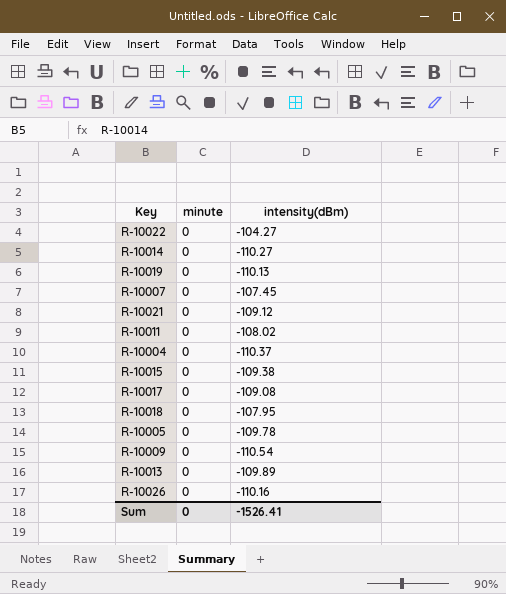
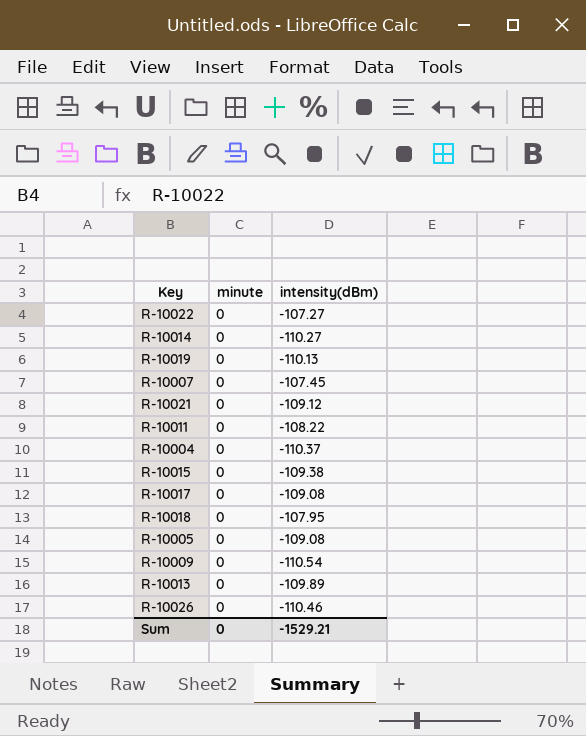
R-10022 | intensity(dBm): -104.27 -> -107.27
R-10011 | intensity(dBm): -108.02 -> -108.22
R-10005 | intensity(dBm): -109.78 -> -109.08
R-10026 | intensity(dBm): -110.16 -> -110.46
Sum | intensity(dBm): -1526.41 -> -1529.21

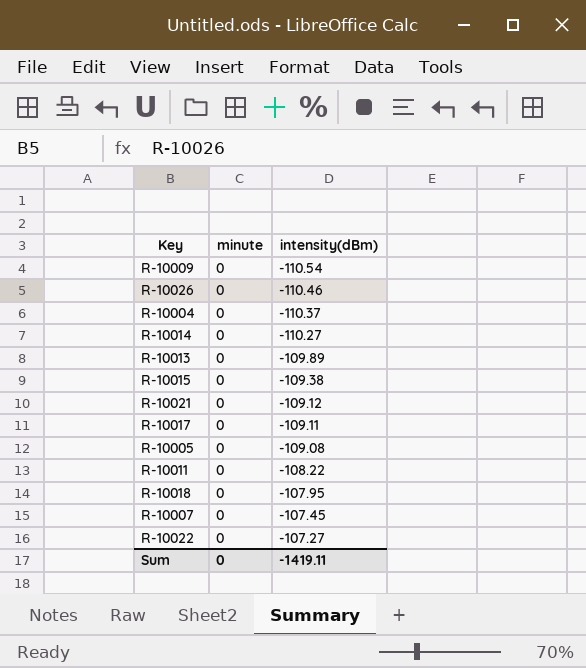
row order: none -> intensity(dBm) ascending
row R-10019: 0 | -110.13 -> none
R-10017 | intensity(dBm): -109.08 -> -109.11
Sum | intensity(dBm): -1529.21 -> -1419.11

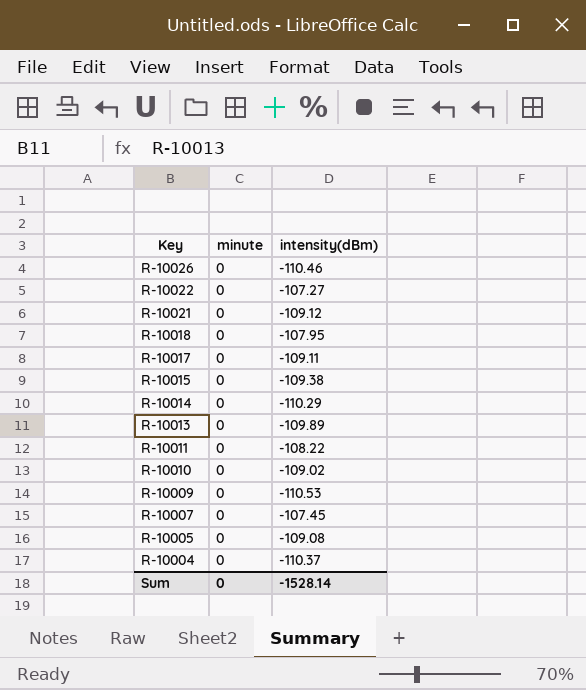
row order: intensity(dBm) ascending -> Key descending
R-10014 | intensity(dBm): -110.27 -> -110.29
row R-10010: none -> 0 | -109.02
R-10009 | intensity(dBm): -110.54 -> -110.53
Sum | intensity(dBm): -1419.11 -> -1528.14

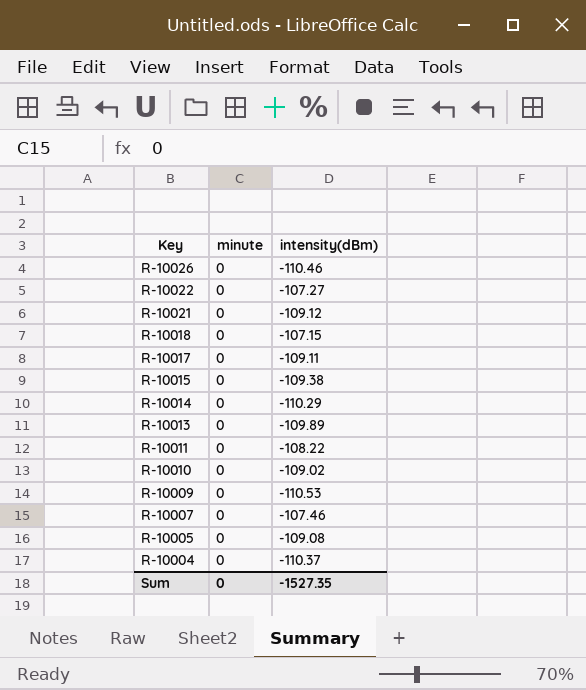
R-10018 | intensity(dBm): -107.95 -> -107.15
R-10007 | intensity(dBm): -107.45 -> -107.46
Sum | intensity(dBm): -1528.14 -> -1527.35

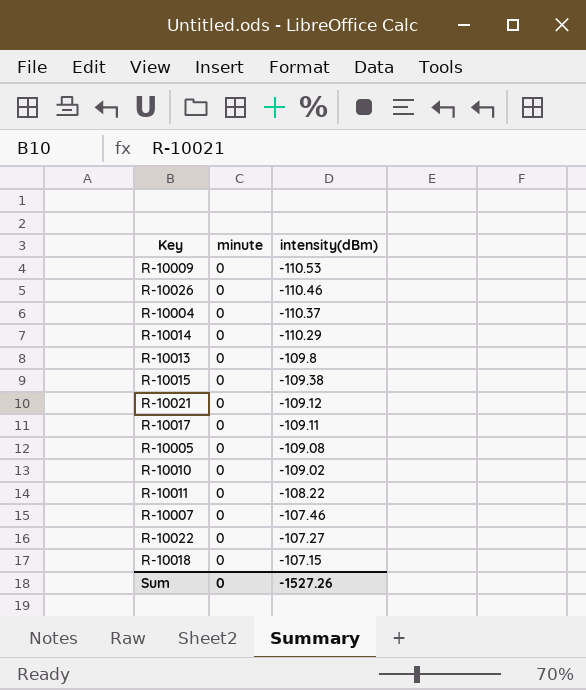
row order: Key descending -> intensity(dBm) ascending
R-10013 | intensity(dBm): -109.89 -> -109.8
Sum | intensity(dBm): -1527.35 -> -1527.26

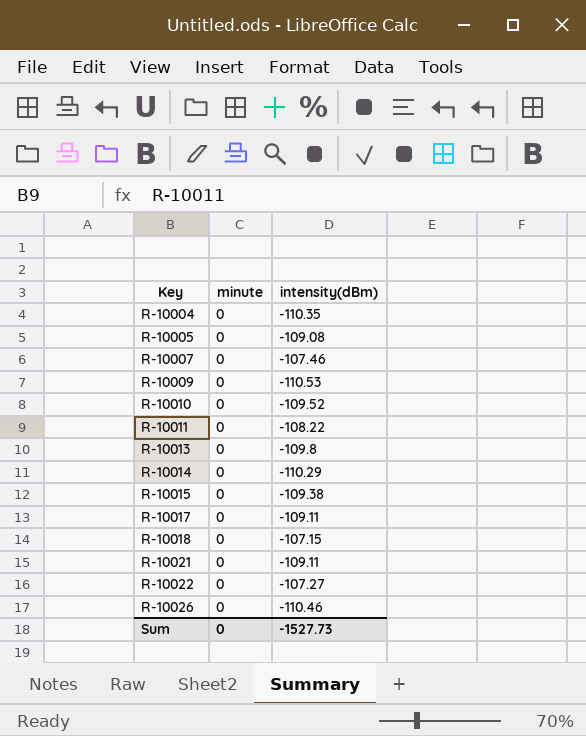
row order: intensity(dBm) ascending -> Key ascending
R-10004 | intensity(dBm): -110.37 -> -110.35
R-10010 | intensity(dBm): -109.02 -> -109.52
R-10021 | intensity(dBm): -109.12 -> -109.11
Sum | intensity(dBm): -1527.26 -> -1527.73

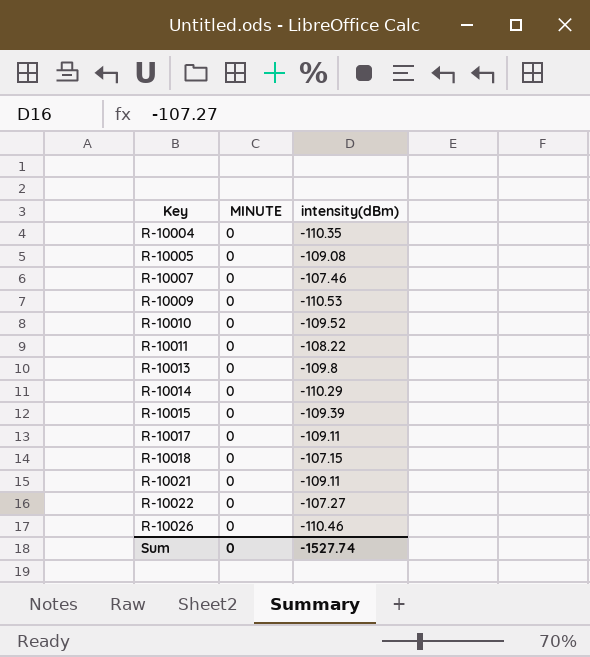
column name: minute -> MINUTE
R-10015 | intensity(dBm): -109.38 -> -109.39
Sum | intensity(dBm): -1527.73 -> -1527.74

